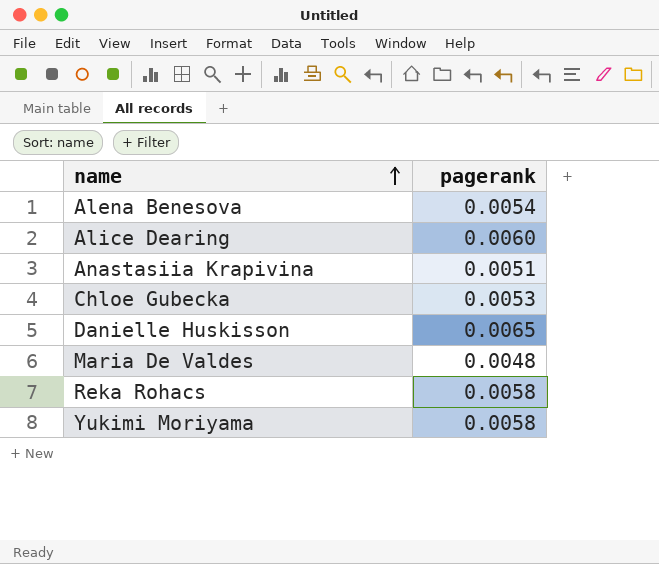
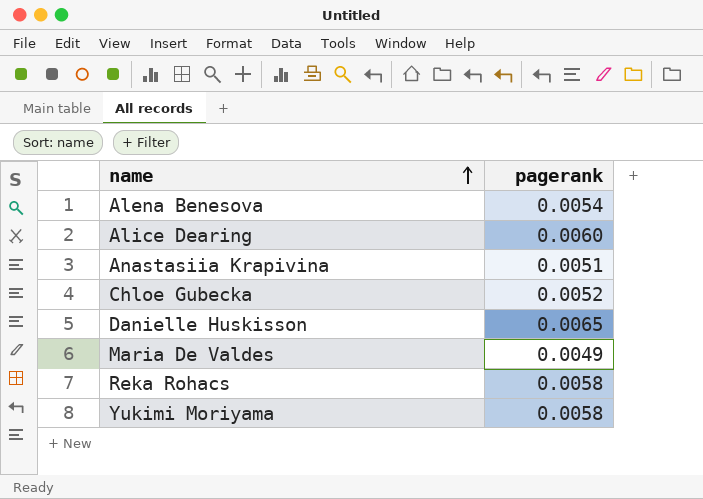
Chloe Gubecka | pagerank: 0.0053 -> 0.0052
Maria De Valdes | pagerank: 0.0048 -> 0.0049

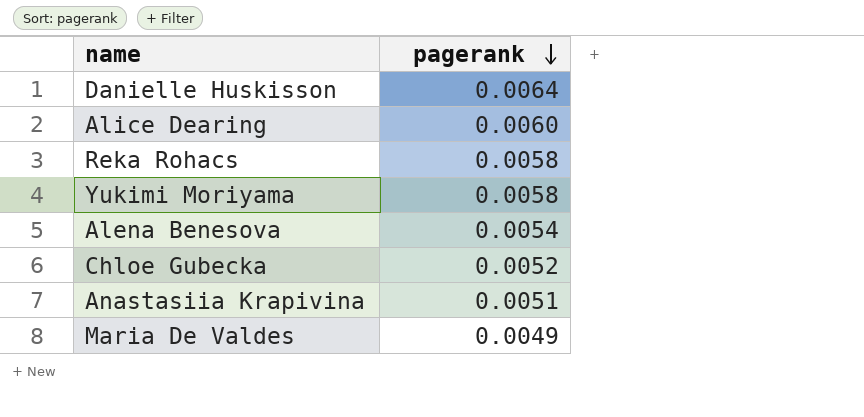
row order: name ascending -> pagerank descending
Danielle Huskisson | pagerank: 0.0065 -> 0.0064

